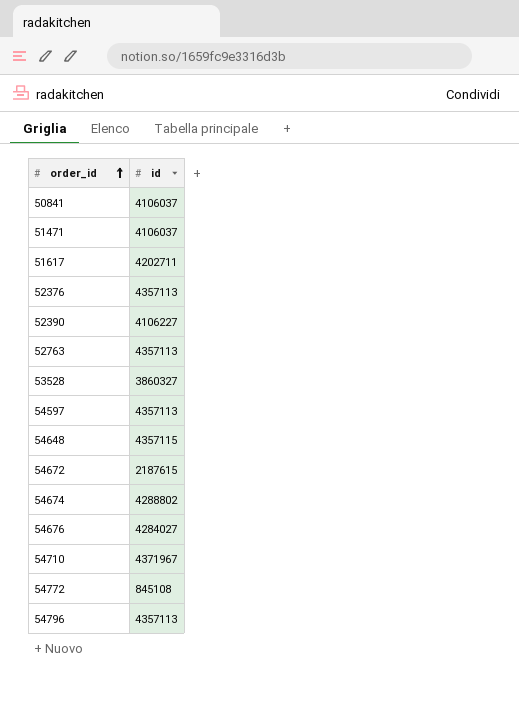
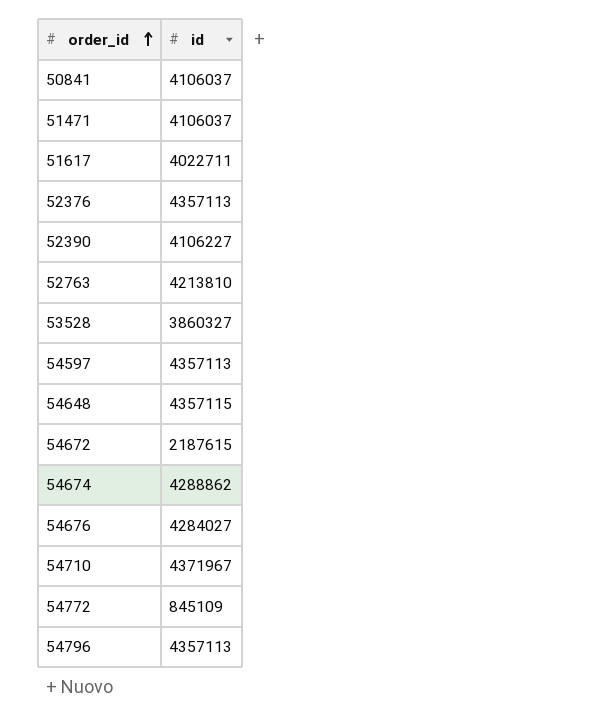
51617 | id: 4202711 -> 4022711
52763 | id: 4357113 -> 4213810
54674 | id: 4288802 -> 4288862
54772 | id: 845108 -> 845109

